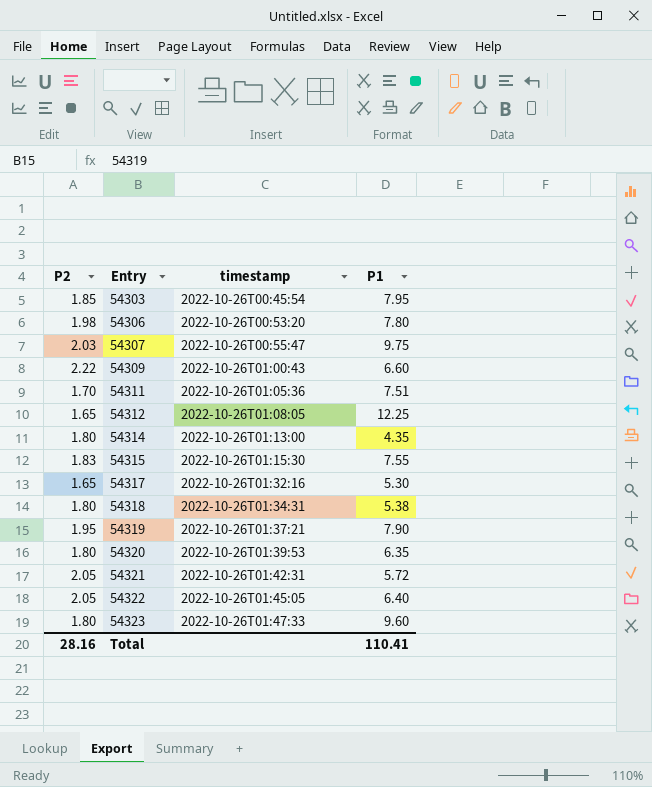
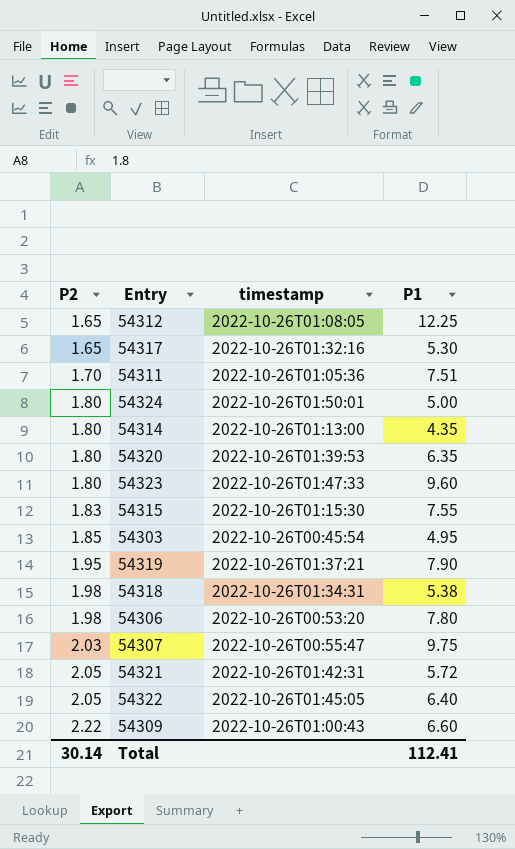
row order: Entry ascending -> P2 ascending
row 54324: none -> 1.80 | 2022-10-26T01:50:01 | 5.00
54303 | P1: 7.95 -> 4.95
54318 | P2: 1.80 -> 1.98
Total | P2: 28.16 -> 30.14
Total | P1: 110.41 -> 112.41

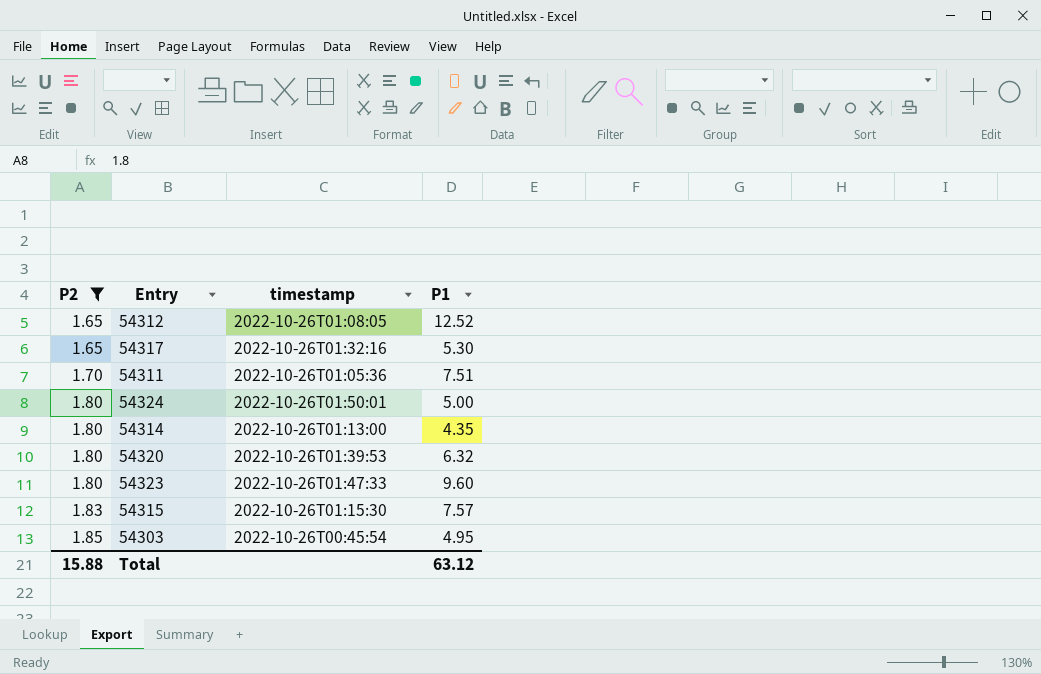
filter: none -> P2 <= 1.85
54312 | P1: 12.25 -> 12.52
54320 | P1: 6.35 -> 6.32
54315 | P1: 7.55 -> 7.57
Total | P2: 30.14 -> 15.88
Total | P1: 112.41 -> 63.12

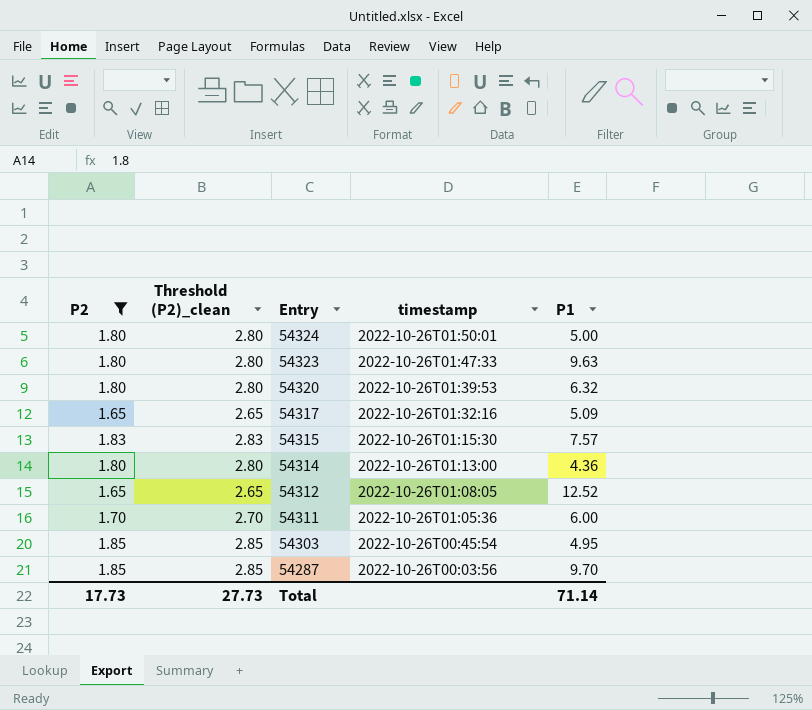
row order: P2 ascending -> Entry descending
column Threshold (P2)_clean | formula: none -> [P2] + 1
54323 | P1: 9.60 -> 9.63
54317 | P1: 5.30 -> 5.09
54314 | P1: 4.35 -> 4.36
54311 | P1: 7.51 -> 6.00
row 54287: none -> 1.85 | 2.85 | 2022-10-26T00:03:56 | 9.70
Total | P2: 15.88 -> 17.73
Total | P1: 63.12 -> 71.14

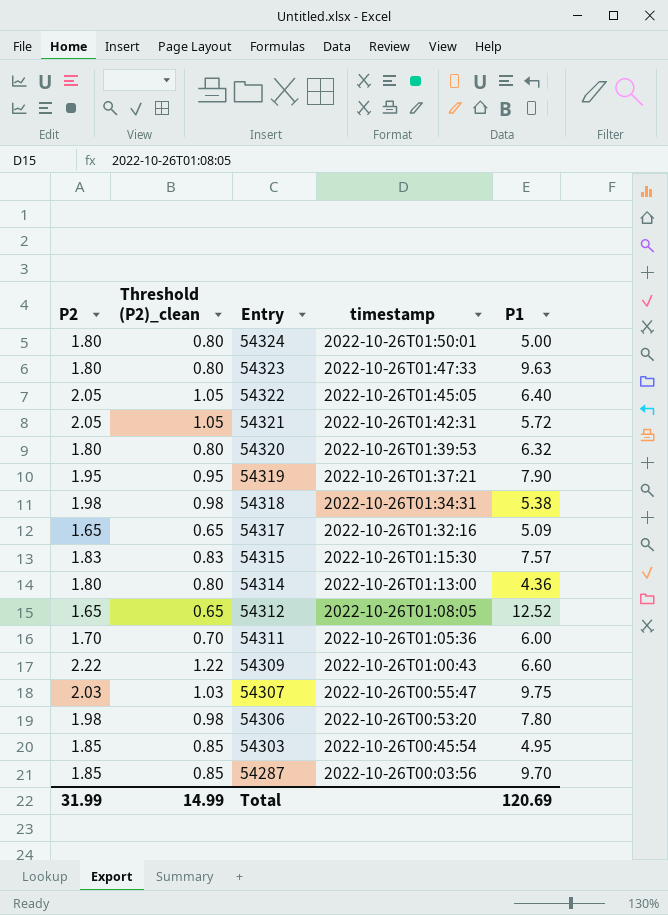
filter: P2 <= 1.85 -> none
column Threshold (P2)_clean | formula: [P2] + 1 -> [P2] - 1
Total | P2: 17.73 -> 31.99
Total | Threshold (P2)_clean: 27.73 -> 14.99
Total | P1: 71.14 -> 120.69

